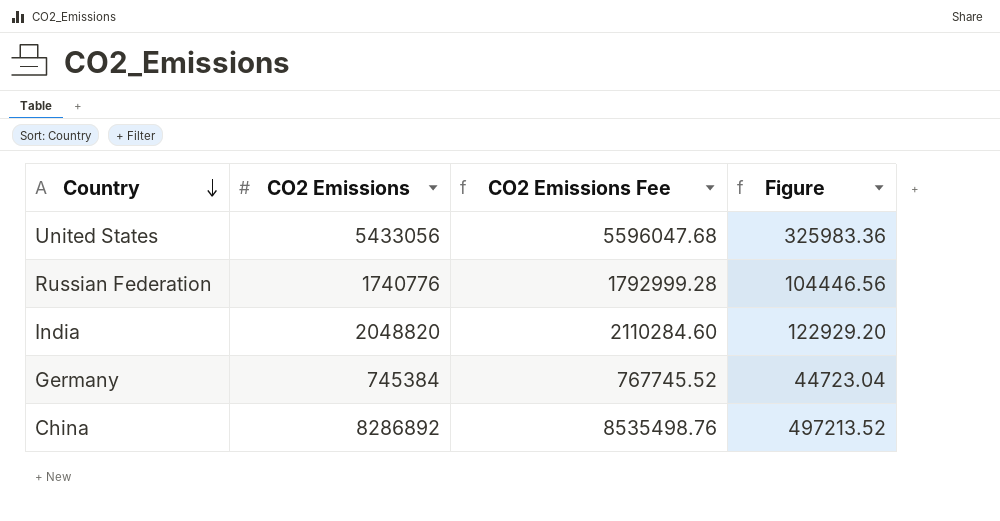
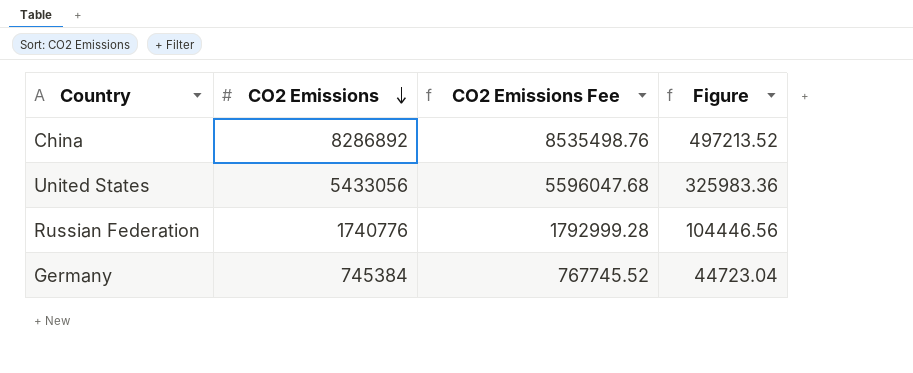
row order: Country descending -> CO2 Emissions descending
row India: 2048820 | 2110284.60 | 122929.20 -> none

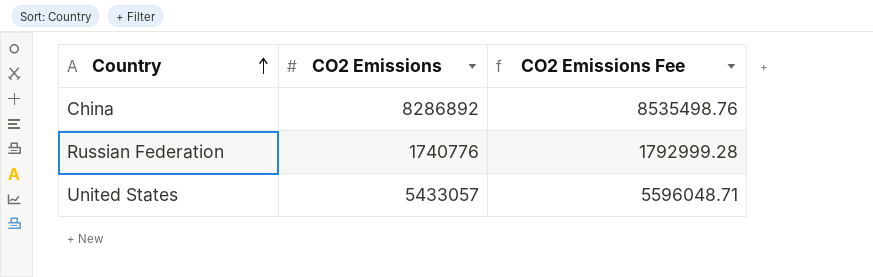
row order: CO2 Emissions descending -> Country ascending
column Figure | formula: [CO2 Emissions] * 0.06 -> none
row Germany: 745384 | 767745.52 | 44723.04 -> none
United States | CO2 Emissions: 5433056 -> 5433057
United States | CO2 Emissions Fee: 5596047.68 -> 5596048.71

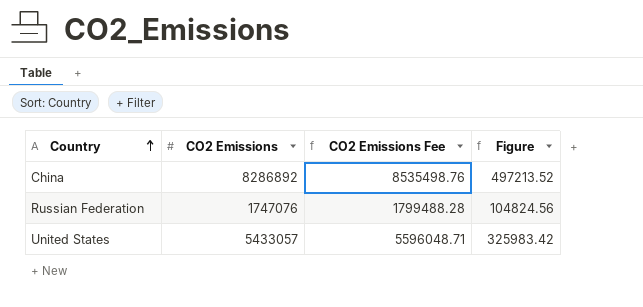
column Figure | formula: none -> [CO2 Emissions] * 0.06
Russian Federation | CO2 Emissions: 1740776 -> 1747076
Russian Federation | CO2 Emissions Fee: 1792999.28 -> 1799488.28

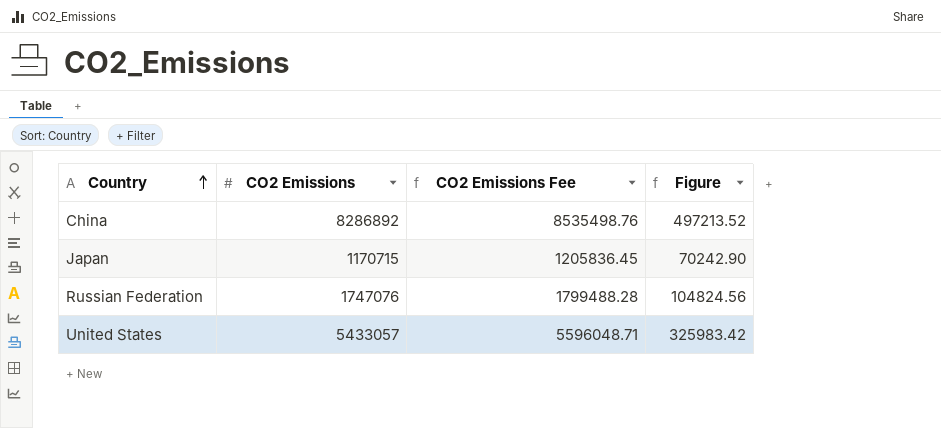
row Japan: none -> 1170715 | 1205836.45 | 70242.90

